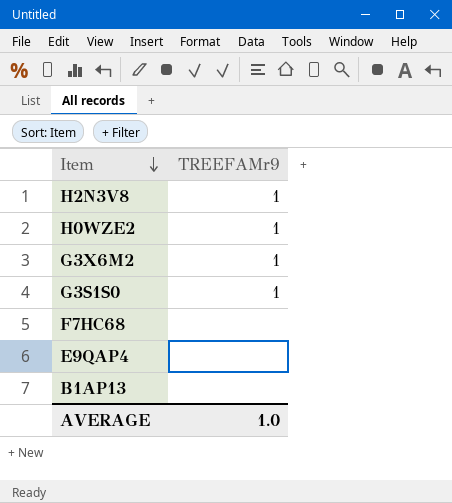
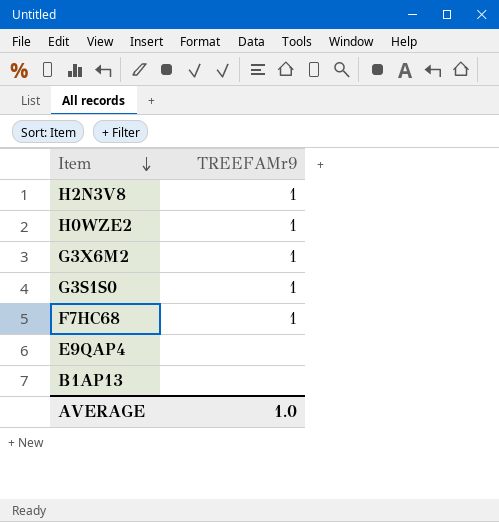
F7HC68 | TREEFAMr9: none -> 1

